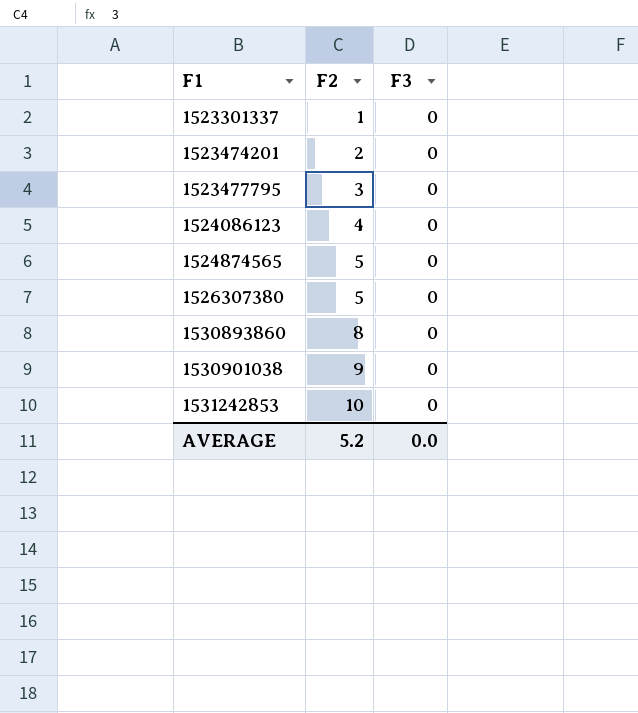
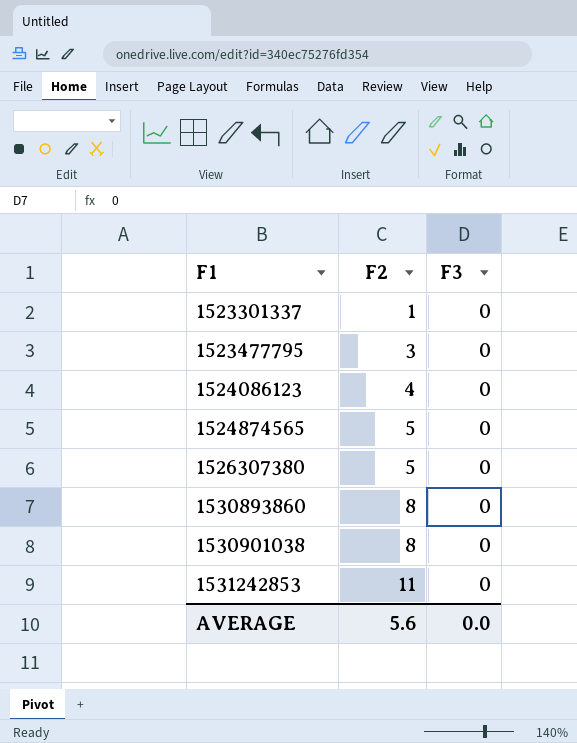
row 1523474201: 2 | 0 -> none
1530901038 | F2: 9 -> 8
1531242853 | F2: 10 -> 11
AVERAGE | F2: 5.2 -> 5.6

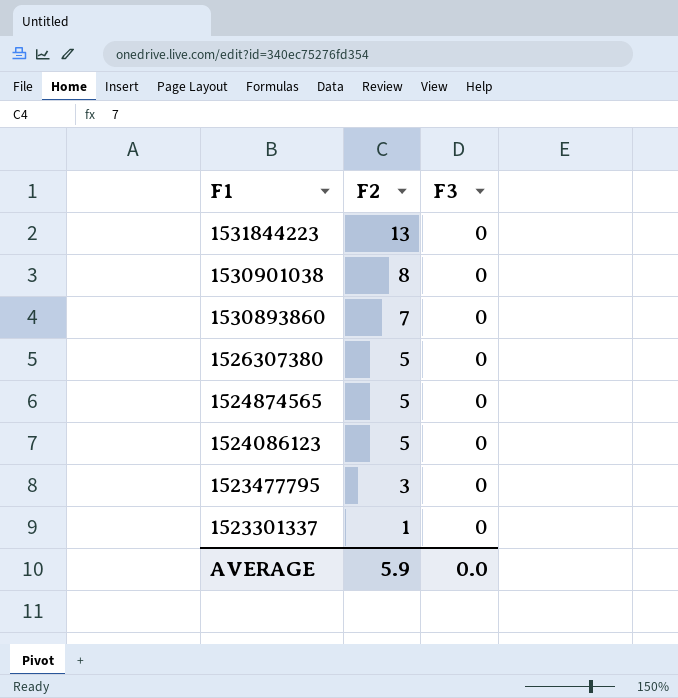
row order: F1 ascending -> F1 descending
row 1531242853: 11 | 0 -> none
row 1531844223: none -> 13 | 0
1530893860 | F2: 8 -> 7
1524086123 | F2: 4 -> 5
AVERAGE | F2: 5.6 -> 5.9

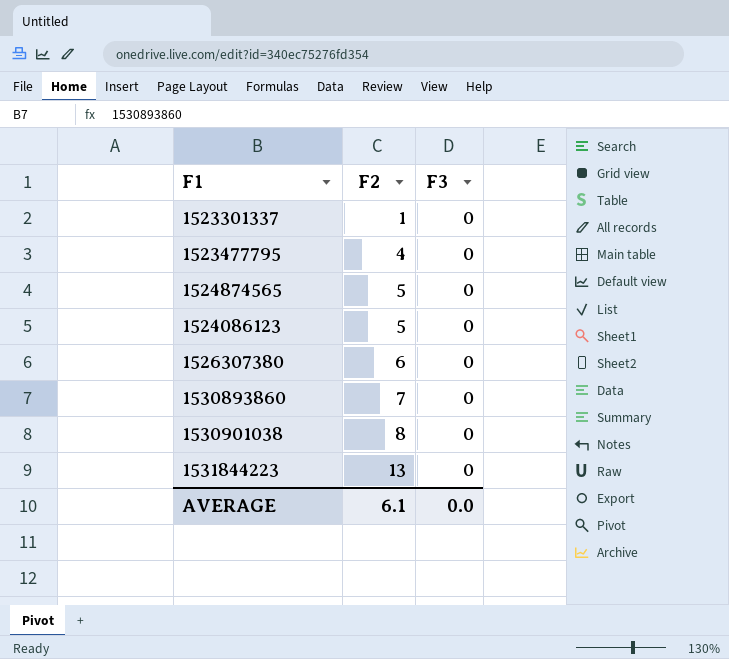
row order: F1 descending -> F2 ascending
1523477795 | F2: 3 -> 4
1526307380 | F2: 5 -> 6
AVERAGE | F2: 5.9 -> 6.1

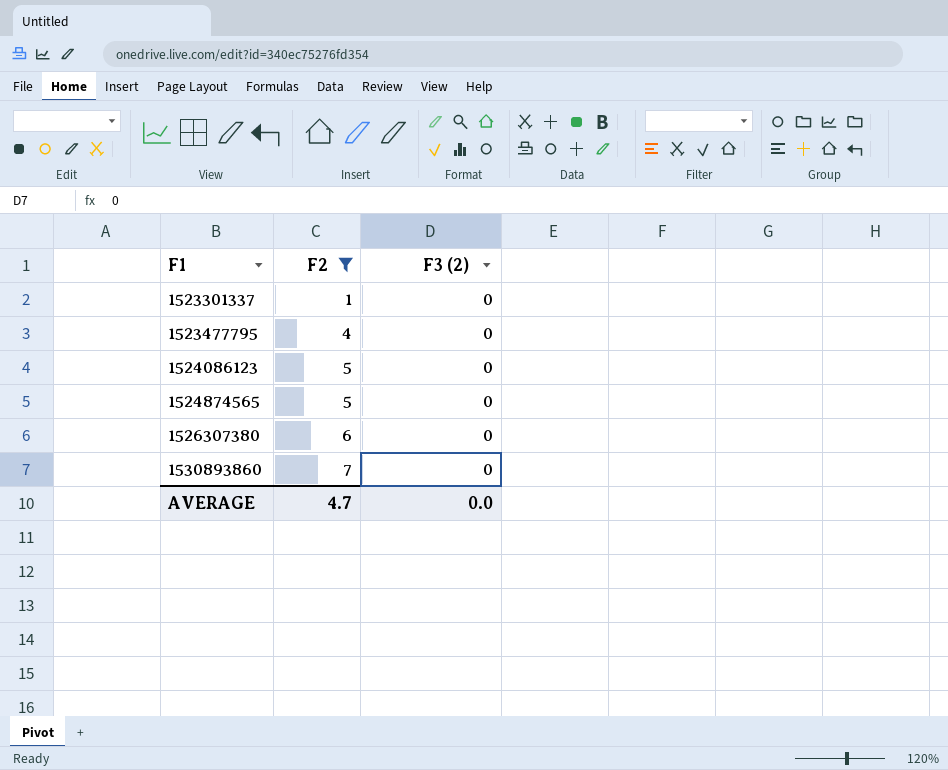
filter: none -> F2 <= 7
row order: F2 ascending -> F1 ascending
column name: F3 -> F3 (2)
AVERAGE | F2: 6.1 -> 4.7

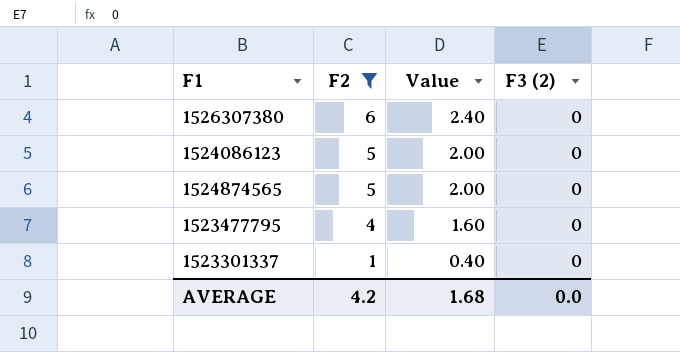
row order: F1 ascending -> F2 descending
column Value | formula: none -> [F2] * 0.4
row 1530893860: 7 | 0 -> none
AVERAGE | F2: 4.7 -> 4.2

